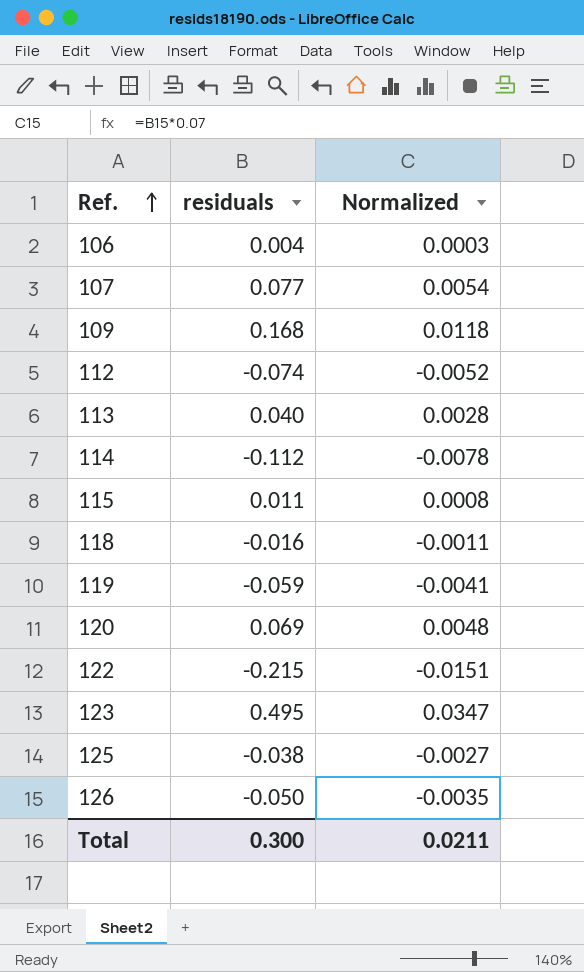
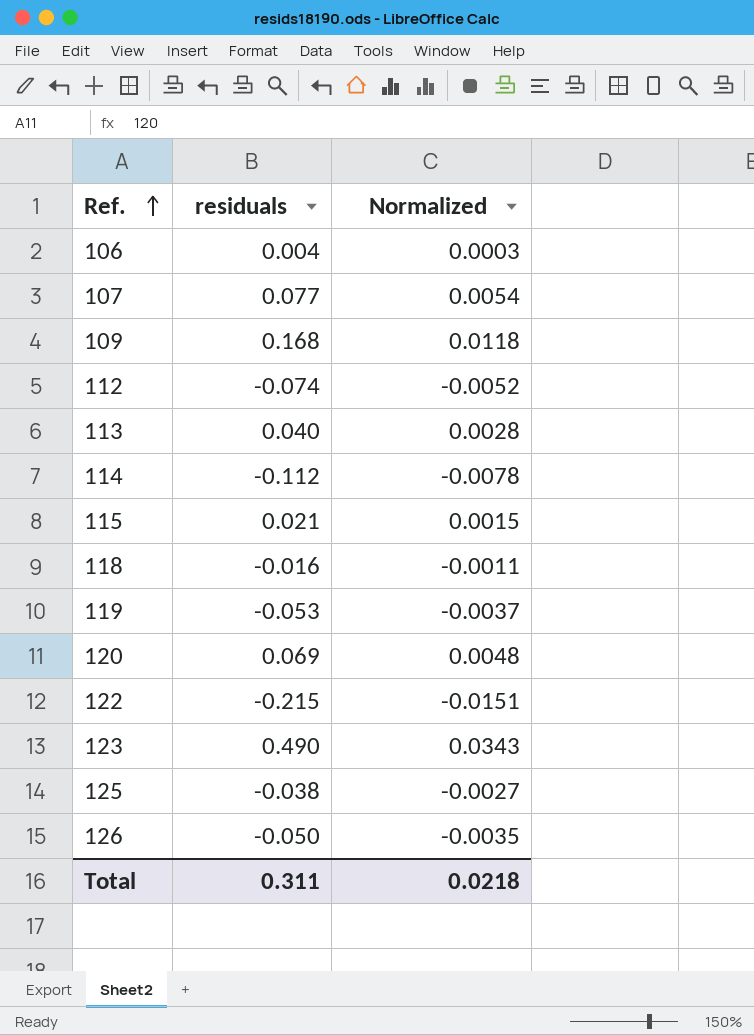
115 | residuals: 0.011 -> 0.021
115 | Normalized: 0.0008 -> 0.0015
119 | residuals: -0.059 -> -0.053
119 | Normalized: -0.0041 -> -0.0037
123 | residuals: 0.495 -> 0.490
123 | Normalized: 0.0347 -> 0.0343
Total | residuals: 0.300 -> 0.311
Total | Normalized: 0.0211 -> 0.0218

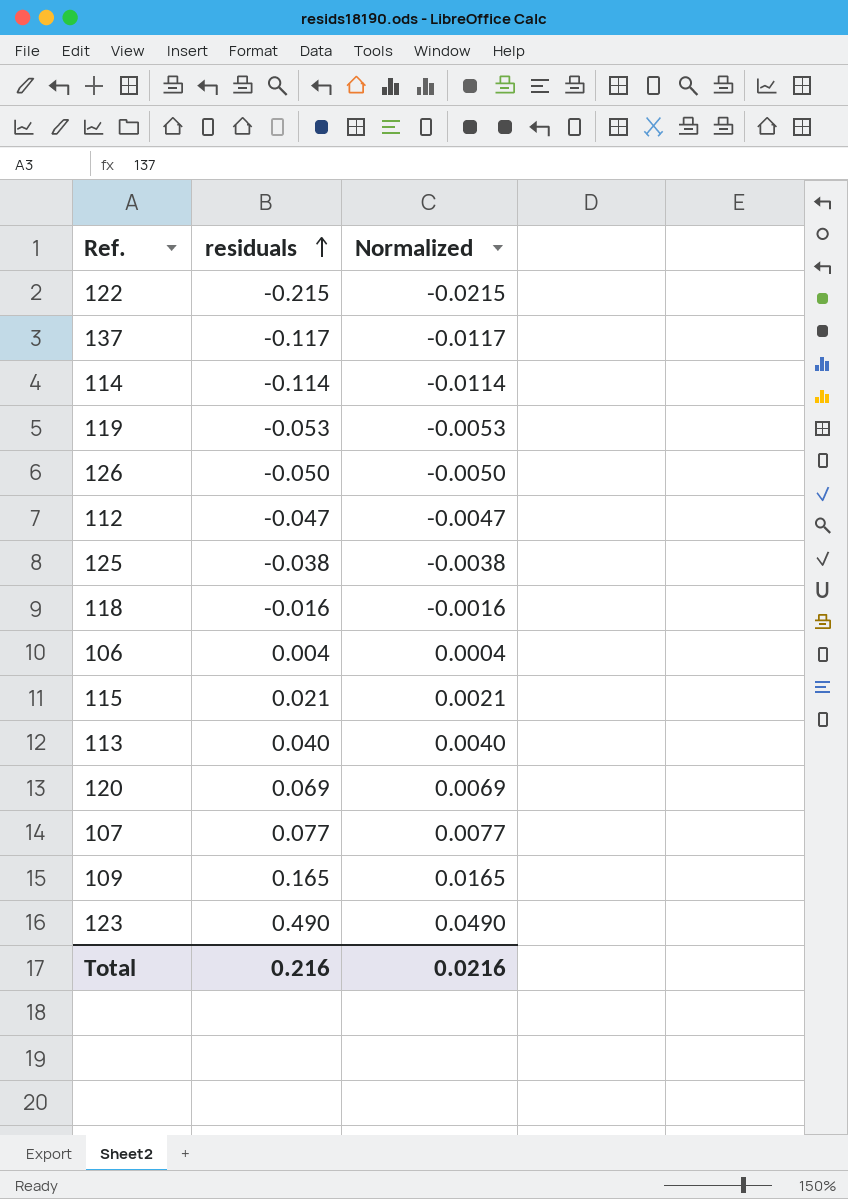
row order: Ref. ascending -> residuals ascending
column Normalized | formula: [residuals] * 0.07 -> [residuals] * 0.1
row 137: none -> -0.117 | -0.0117
114 | residuals: -0.112 -> -0.114
112 | residuals: -0.074 -> -0.047
109 | residuals: 0.168 -> 0.165
Total | residuals: 0.311 -> 0.216
Total | Normalized: 0.0218 -> 0.0216

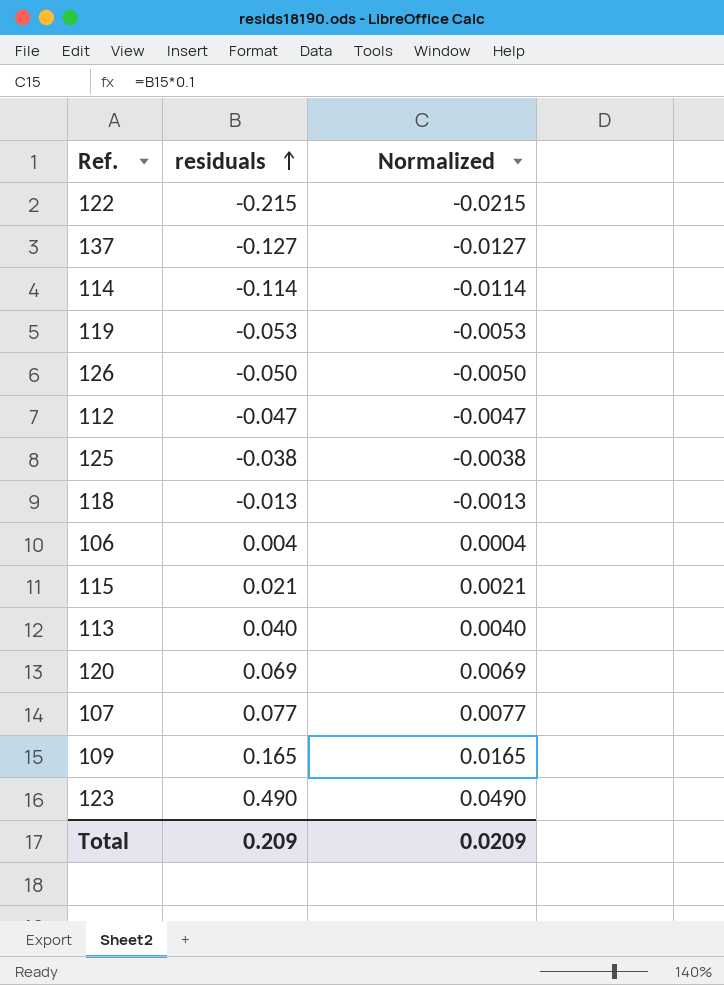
137 | residuals: -0.117 -> -0.127
137 | Normalized: -0.0117 -> -0.0127
118 | residuals: -0.016 -> -0.013
118 | Normalized: -0.0016 -> -0.0013
Total | residuals: 0.216 -> 0.209
Total | Normalized: 0.0216 -> 0.0209

